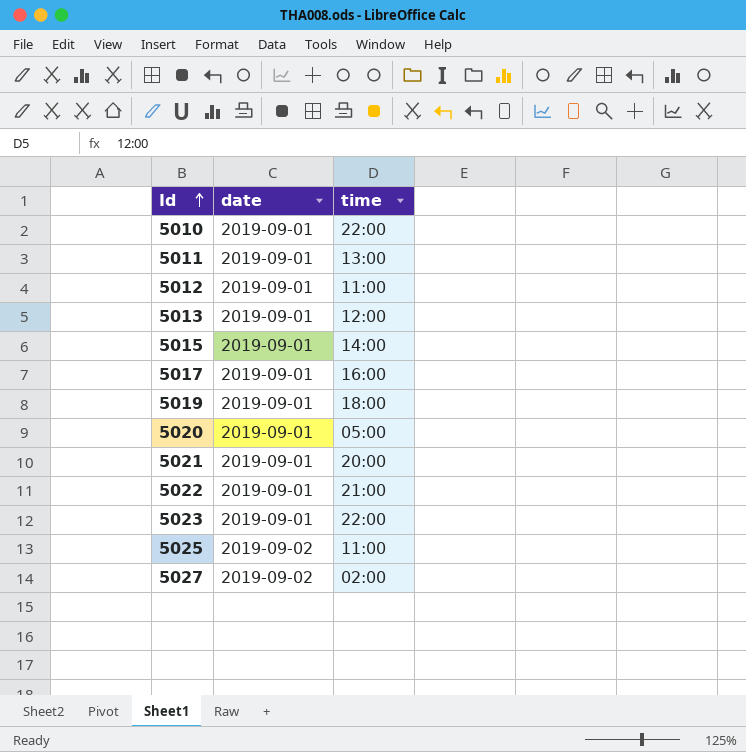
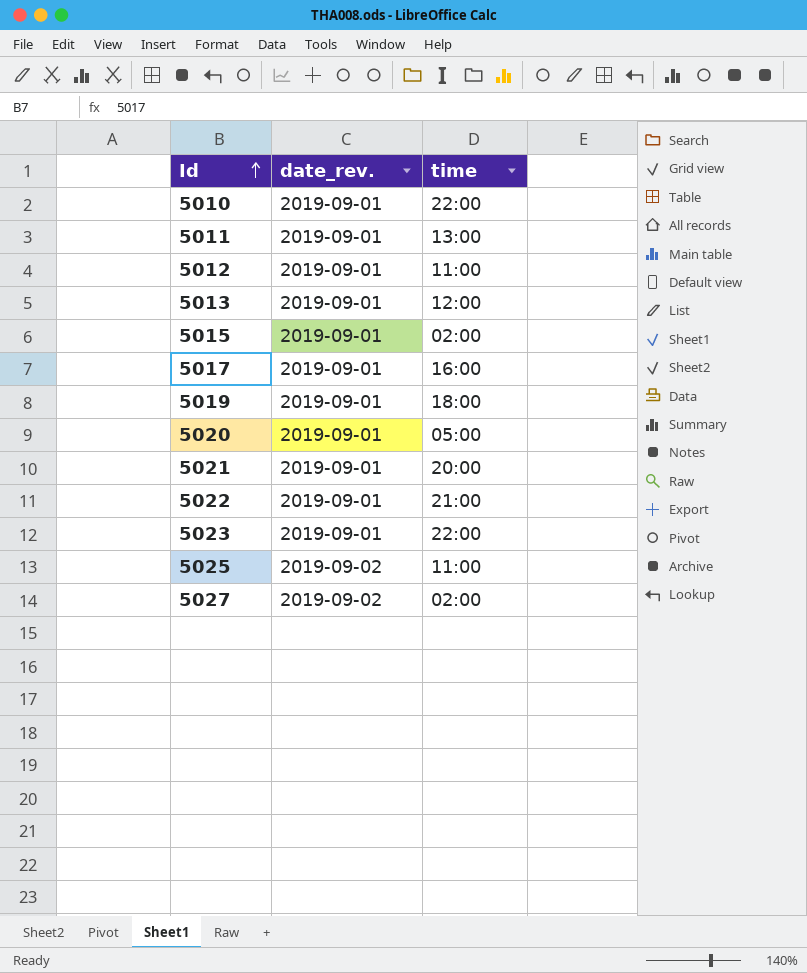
column name: date -> date_rev.
5015 | time: 14:00 -> 02:00

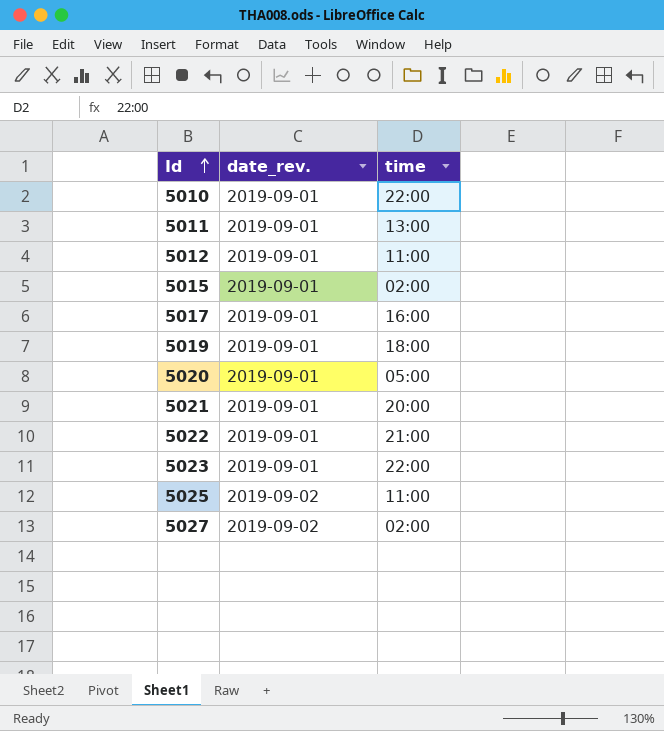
row 5013: 2019-09-01 | 12:00 -> none

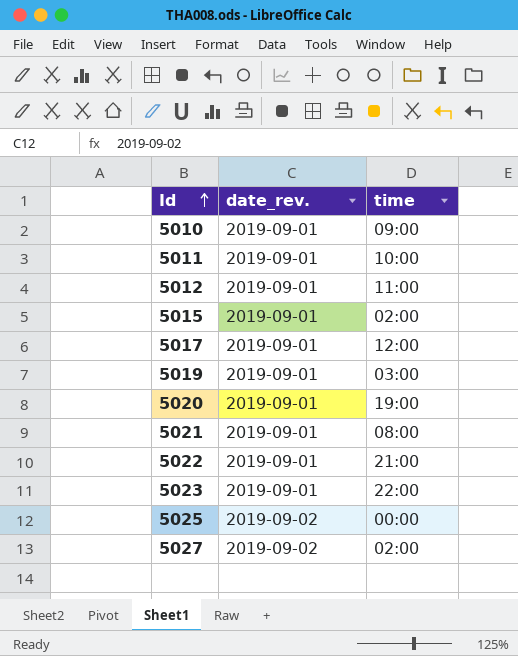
5010 | time: 22:00 -> 09:00
5011 | time: 13:00 -> 10:00
5017 | time: 16:00 -> 12:00
5019 | time: 18:00 -> 03:00
5020 | time: 05:00 -> 19:00
5021 | time: 20:00 -> 08:00
5025 | time: 11:00 -> 00:00

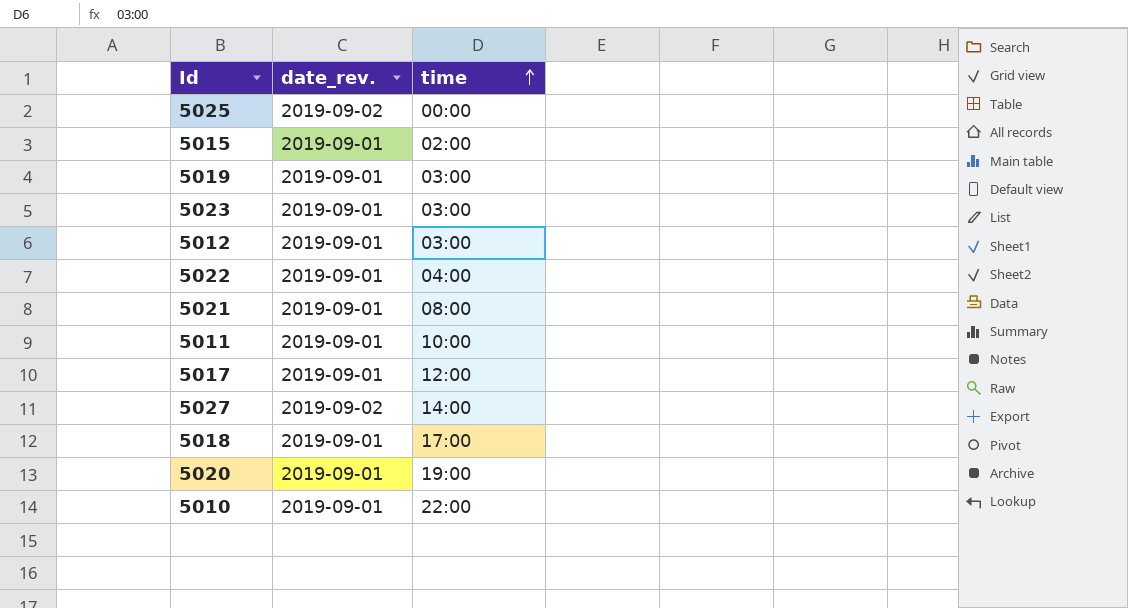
row order: Id ascending -> time ascending
5023 | time: 22:00 -> 03:00
5012 | time: 11:00 -> 03:00
5022 | time: 21:00 -> 04:00
5027 | time: 02:00 -> 14:00
row 5018: none -> 2019-09-01 | 17:00
5010 | time: 09:00 -> 22:00

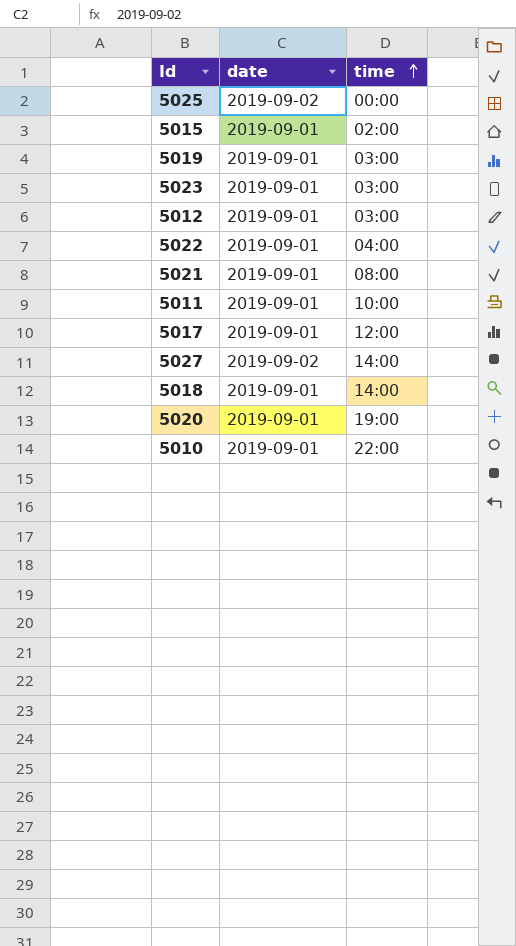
column name: date_rev. -> date
5018 | time: 17:00 -> 14:00

